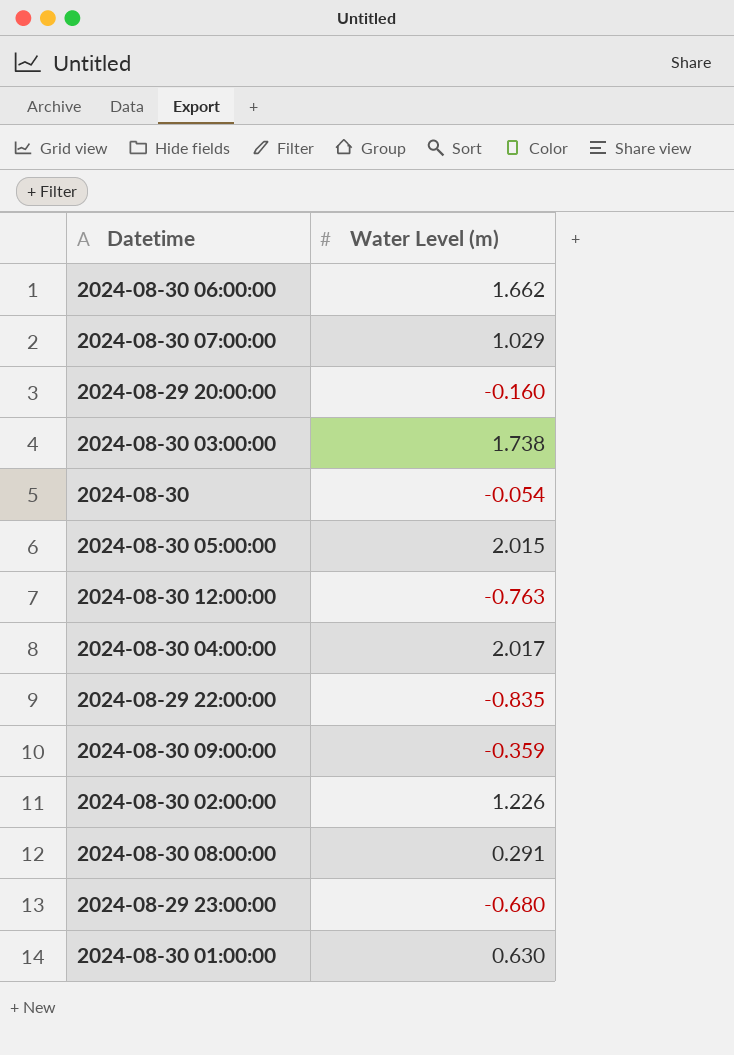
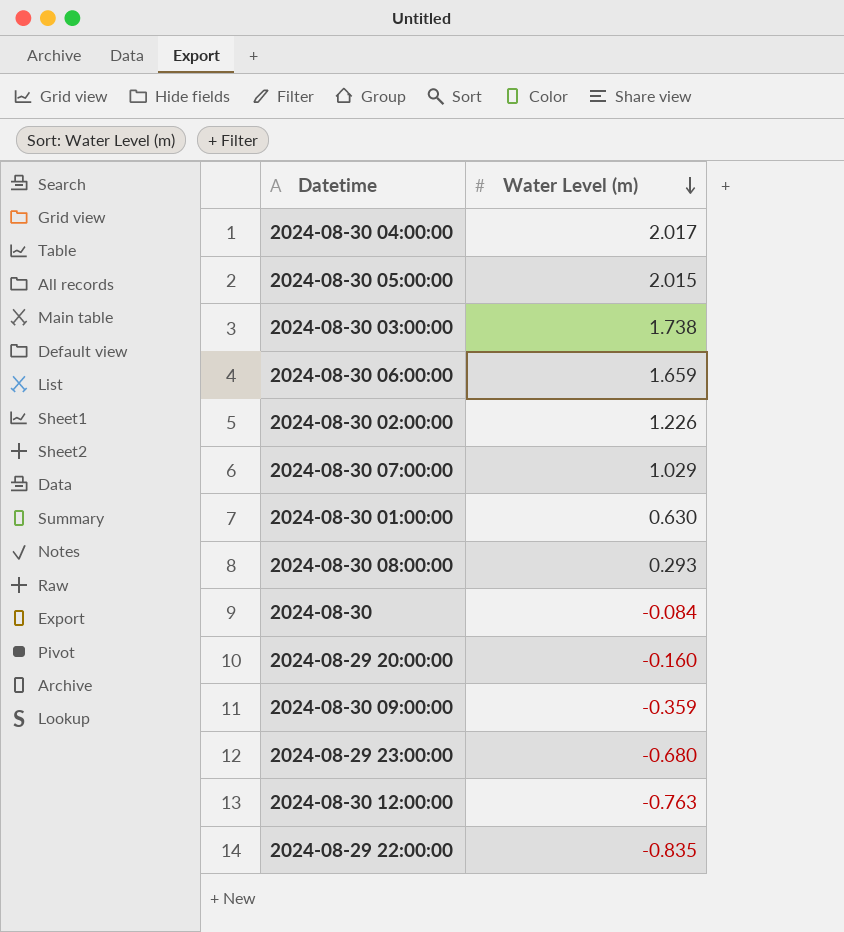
row order: none -> Water Level (m) descending
2024-08-30 06:00:00 | Water Level (m): 1.662 -> 1.659
2024-08-30 08:00:00 | Water Level (m): 0.291 -> 0.293
2024-08-30 | Water Level (m): -0.054 -> -0.084

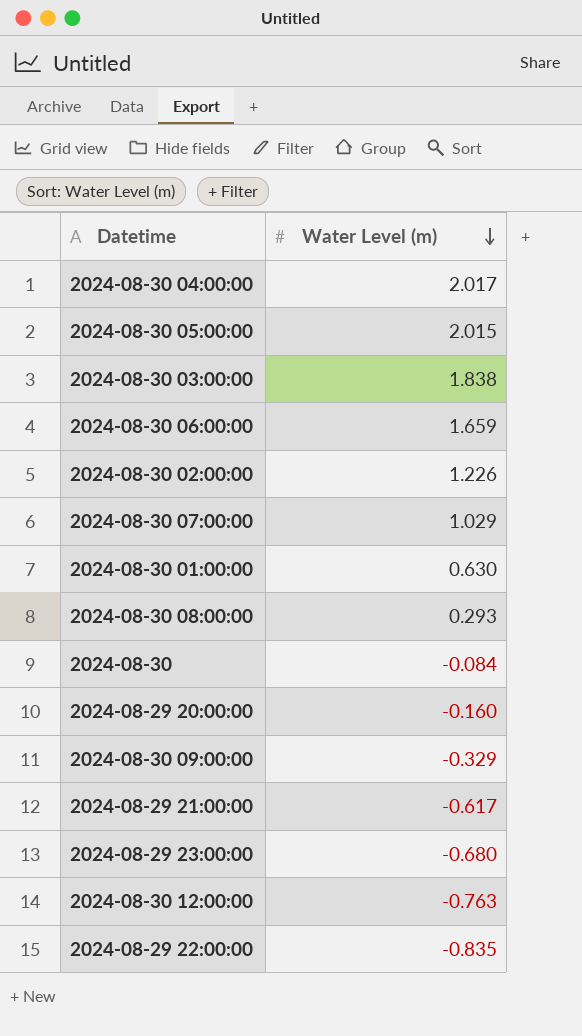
2024-08-30 03:00:00 | Water Level (m): 1.738 -> 1.838
2024-08-30 09:00:00 | Water Level (m): -0.359 -> -0.329
row 2024-08-29 21:00:00: none -> -0.617

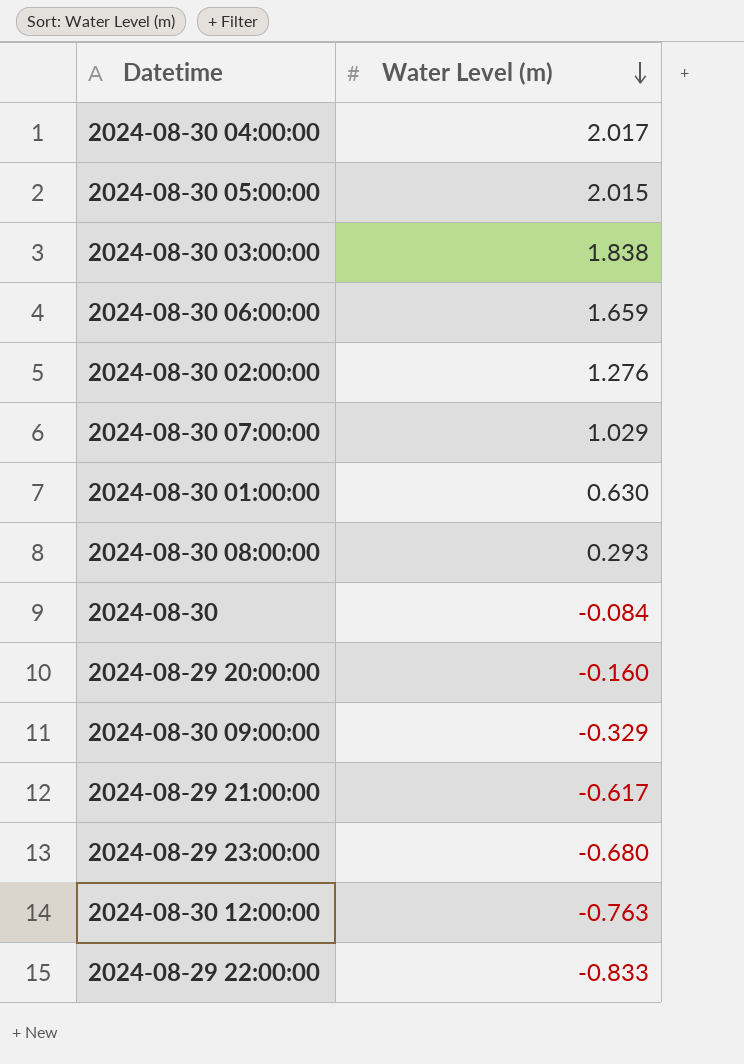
2024-08-30 02:00:00 | Water Level (m): 1.226 -> 1.276
2024-08-29 22:00:00 | Water Level (m): -0.835 -> -0.833

